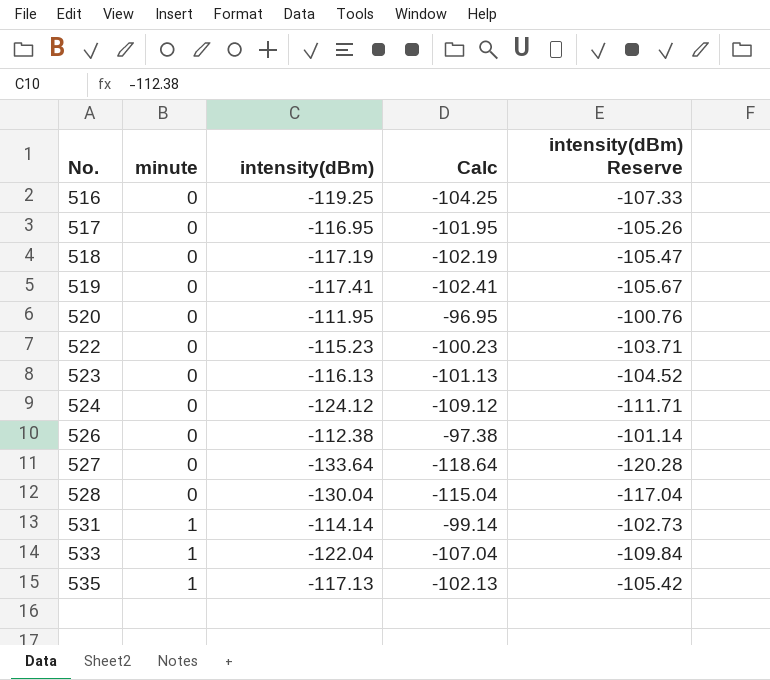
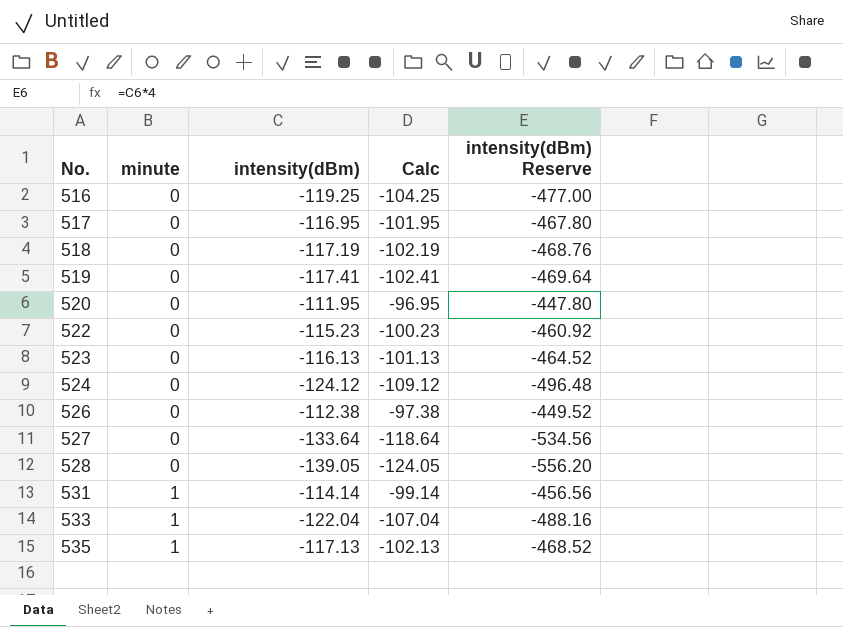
column intensity(dBm) Reserve | formula: [intensity(dBm)] * 0.9 -> [intensity(dBm)] * 4
528 | intensity(dBm): -130.04 -> -139.05
528 | Calc: -115.04 -> -124.05

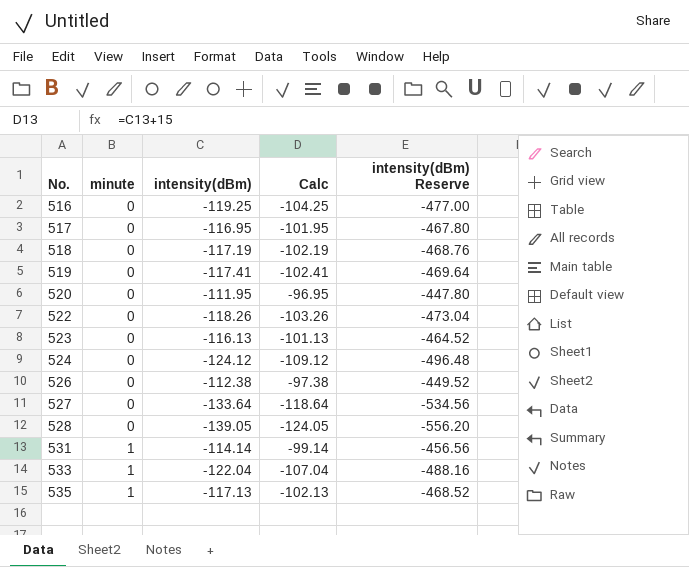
522 | intensity(dBm): -115.23 -> -118.26
522 | Calc: -100.23 -> -103.26
522 | intensity(dBm) Reserve: -460.92 -> -473.04

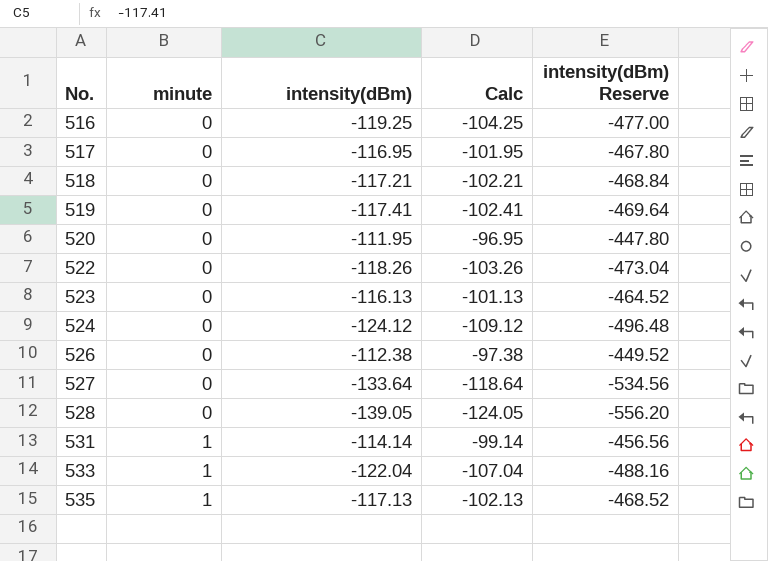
518 | intensity(dBm): -117.19 -> -117.21
518 | Calc: -102.19 -> -102.21
518 | intensity(dBm) Reserve: -468.76 -> -468.84

